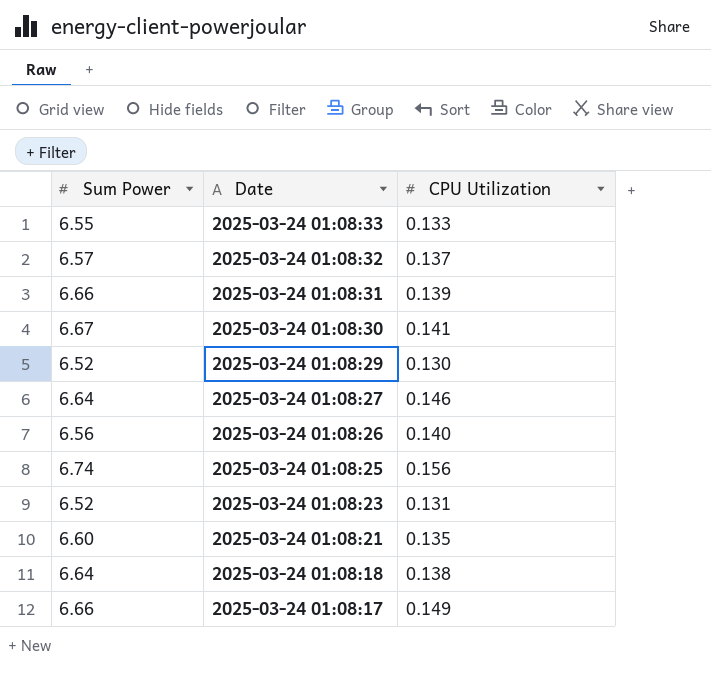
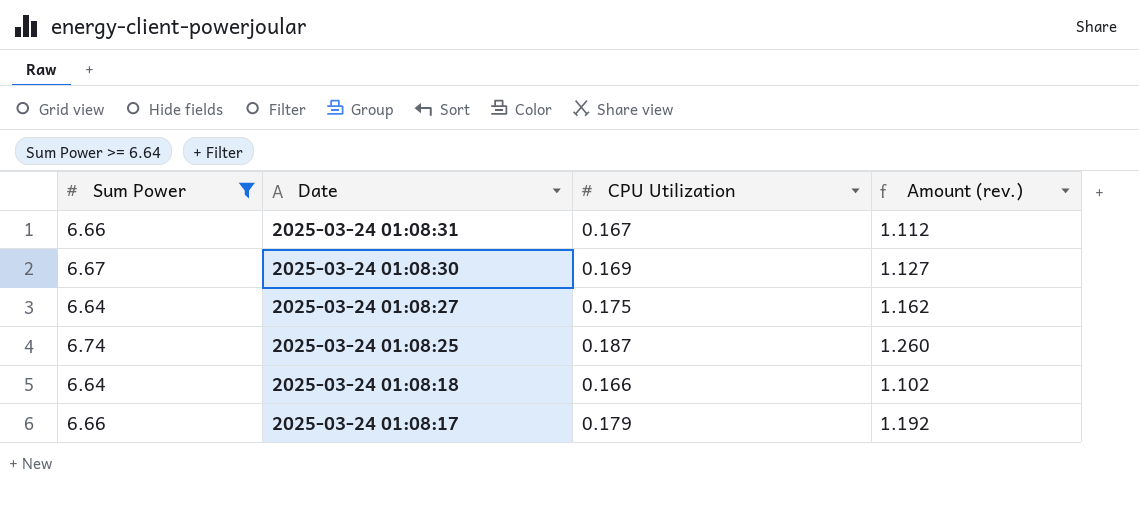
filter: none -> Sum Power >= 6.64
column Amount (rev.) | formula: none -> [Sum Power] * [CPU Utilization]
2025-03-24 01:08:31 | CPU Utilization: 0.139 -> 0.167
2025-03-24 01:08:30 | CPU Utilization: 0.141 -> 0.169
2025-03-24 01:08:27 | CPU Utilization: 0.146 -> 0.175
2025-03-24 01:08:25 | CPU Utilization: 0.156 -> 0.187
2025-03-24 01:08:18 | CPU Utilization: 0.138 -> 0.166
2025-03-24 01:08:17 | CPU Utilization: 0.149 -> 0.179

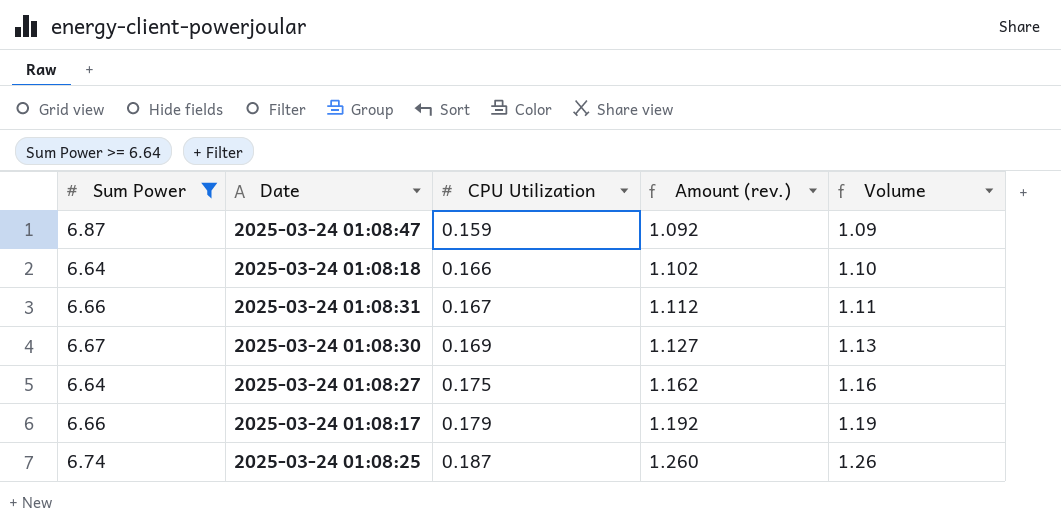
row order: Date descending -> CPU Utilization ascending
column Volume | formula: none -> [Sum Power] * [CPU Utilization]
row 2025-03-24 01:08:47: none -> 6.87 | 0.159 | 1.092 | 1.09

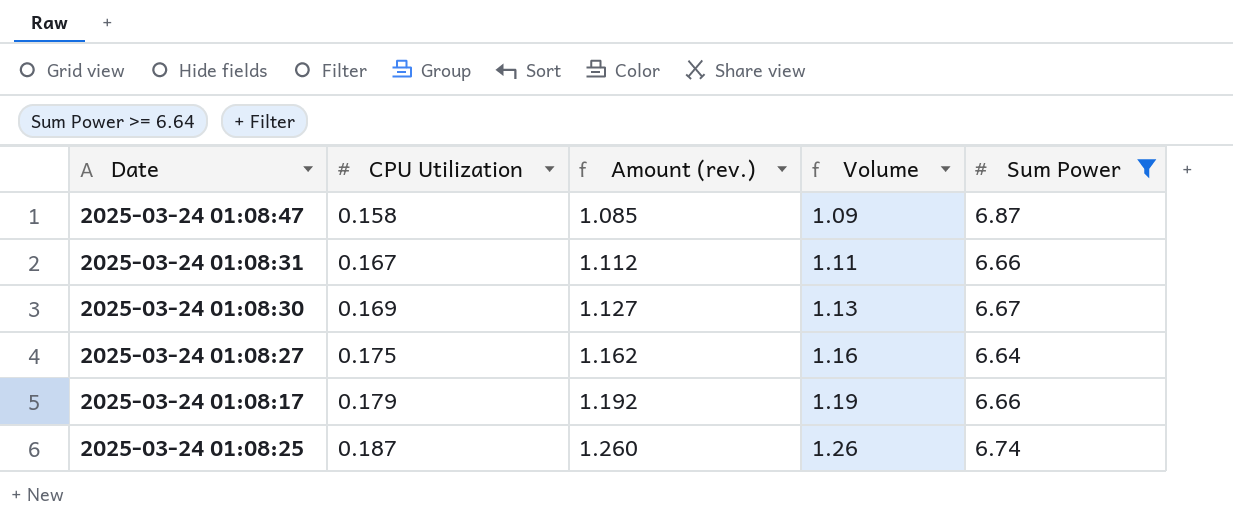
column Sum Power | position: 1 -> 5
row 2025-03-24 01:08:18: 6.64 | 0.166 | 1.102 | 1.10 -> none
2025-03-24 01:08:47 | CPU Utilization: 0.159 -> 0.158
2025-03-24 01:08:47 | Amount (rev.): 1.092 -> 1.085

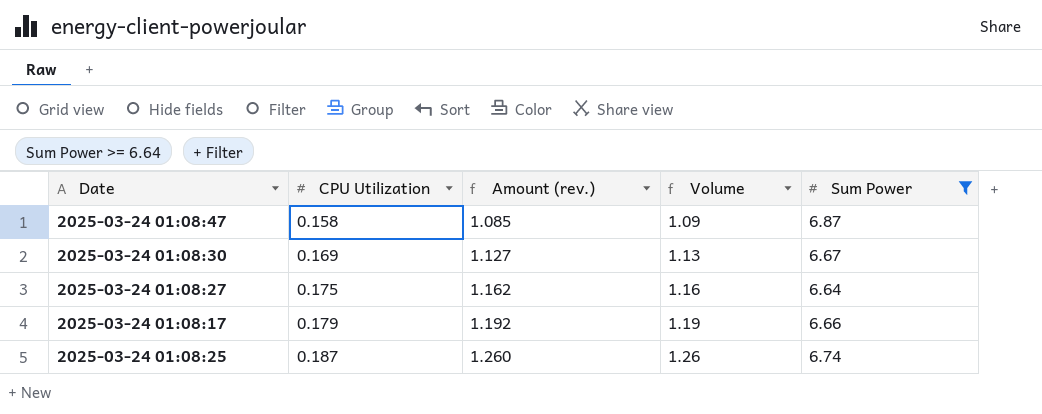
row 2025-03-24 01:08:31: 0.167 | 1.112 | 1.11 | 6.66 -> none

